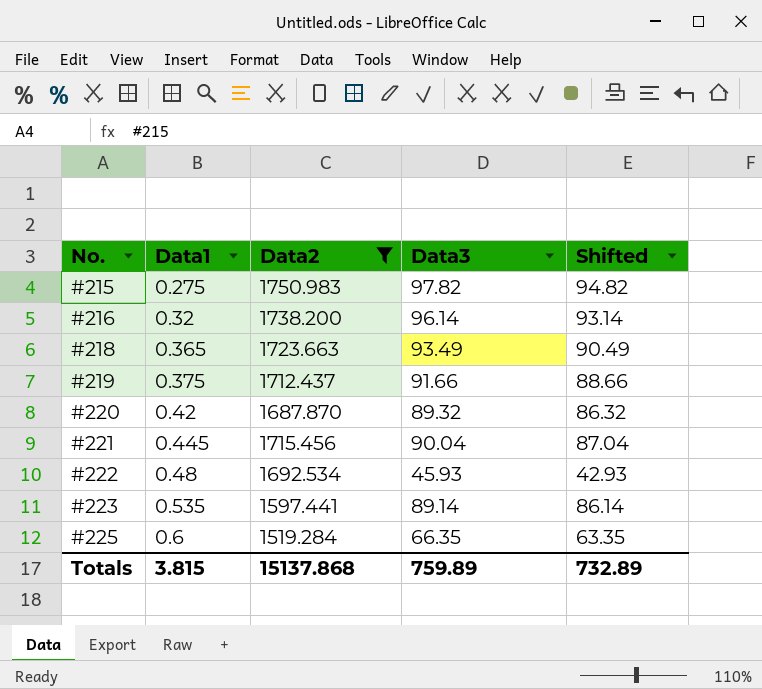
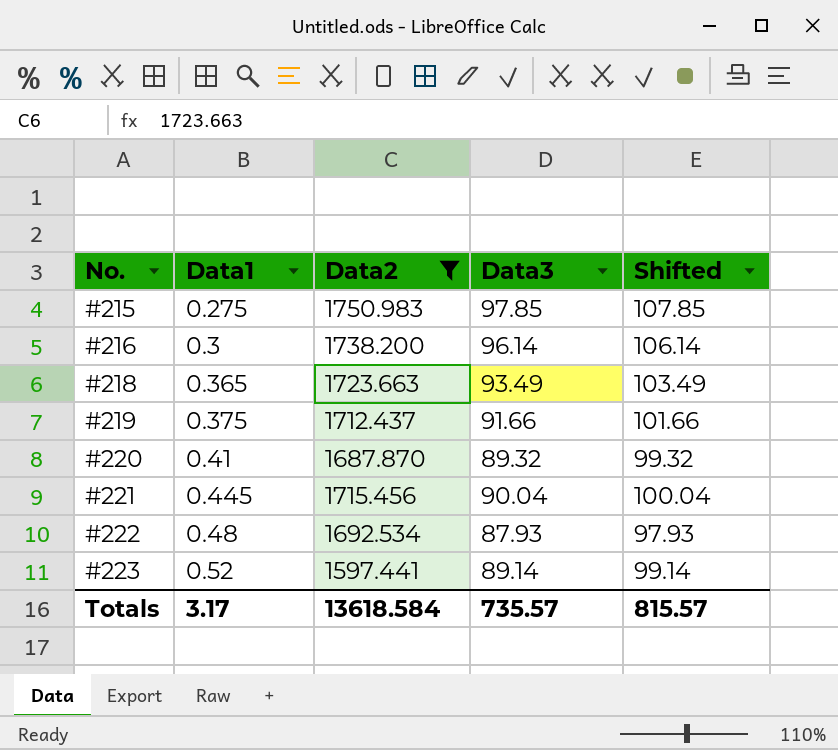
column Shifted | formula: [Data3] - 3 -> [Data3] + 10
row #225: 0.6 | 1519.284 | 66.35 | 63.35 -> none
#215 | Data3: 97.82 -> 97.85
#216 | Data1: 0.32 -> 0.3
#220 | Data1: 0.42 -> 0.41
#222 | Data3: 45.93 -> 87.93
#223 | Data1: 0.535 -> 0.52
Totals | Data1: 3.815 -> 3.17
Totals | Data2: 15137.868 -> 13618.584
Totals | Data3: 759.89 -> 735.57
Totals | Shifted: 732.89 -> 815.57

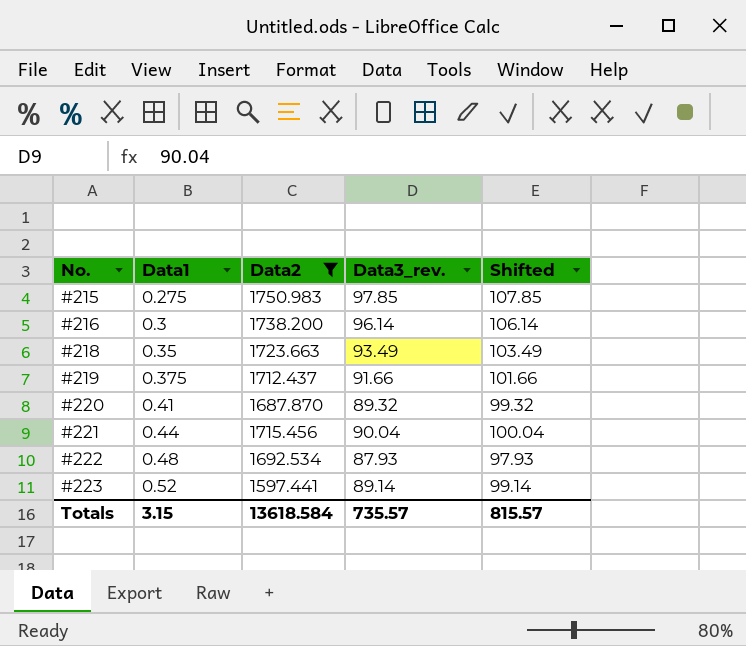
column name: Data3 -> Data3_rev.
#218 | Data1: 0.365 -> 0.35
#221 | Data1: 0.445 -> 0.44
Totals | Data1: 3.17 -> 3.15

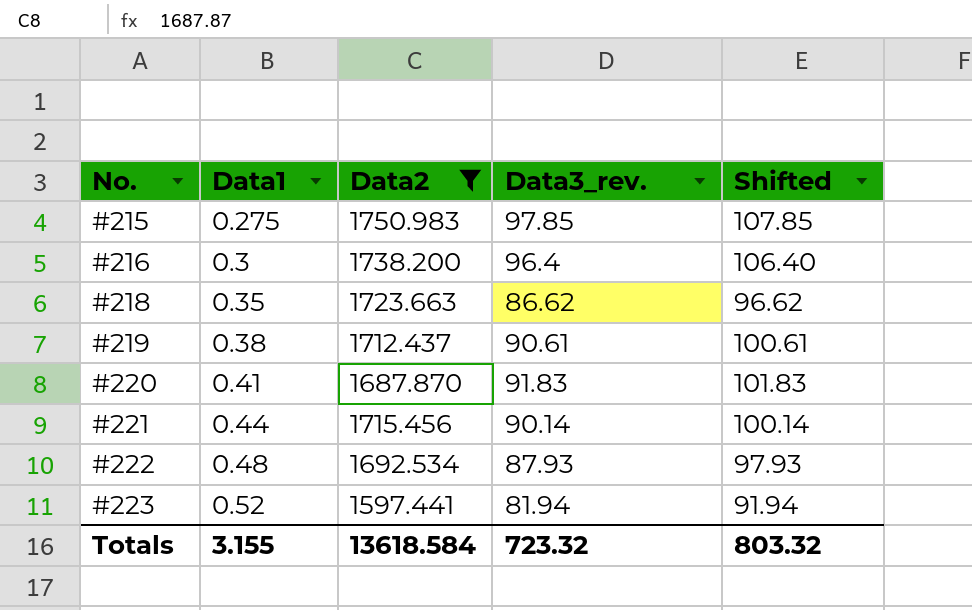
#216 | Data3_rev.: 96.14 -> 96.4
#216 | Shifted: 106.14 -> 106.40
#218 | Data3_rev.: 93.49 -> 86.62
#218 | Shifted: 103.49 -> 96.62
#219 | Data1: 0.375 -> 0.38
#219 | Data3_rev.: 91.66 -> 90.61
#219 | Shifted: 101.66 -> 100.61
#220 | Data3_rev.: 89.32 -> 91.83
#220 | Shifted: 99.32 -> 101.83
#221 | Data3_rev.: 90.04 -> 90.14
#221 | Shifted: 100.04 -> 100.14
#223 | Data3_rev.: 89.14 -> 81.94
#223 | Shifted: 99.14 -> 91.94
Totals | Data1: 3.15 -> 3.155
Totals | Data3_rev.: 735.57 -> 723.32
Totals | Shifted: 815.57 -> 803.32

